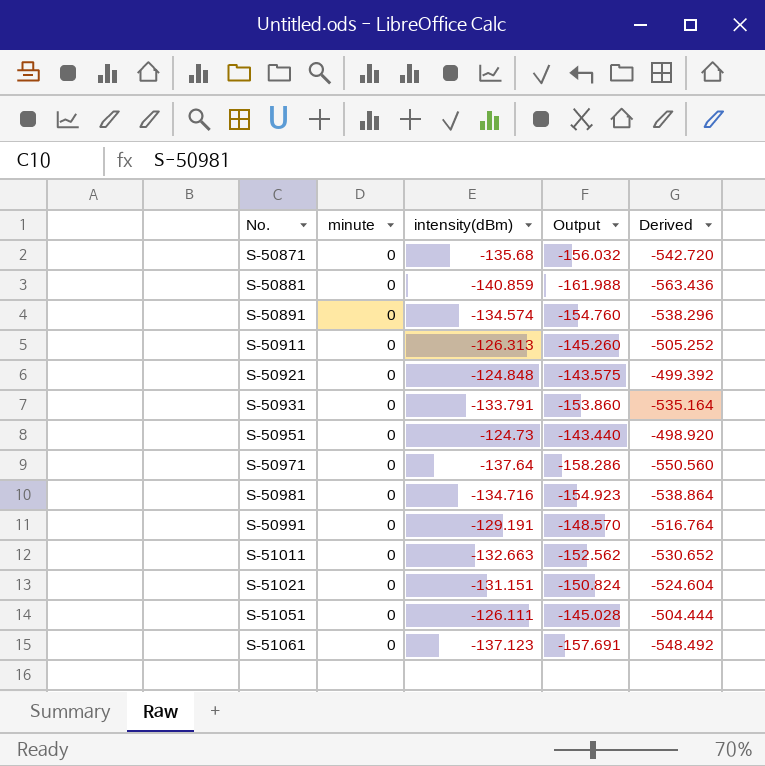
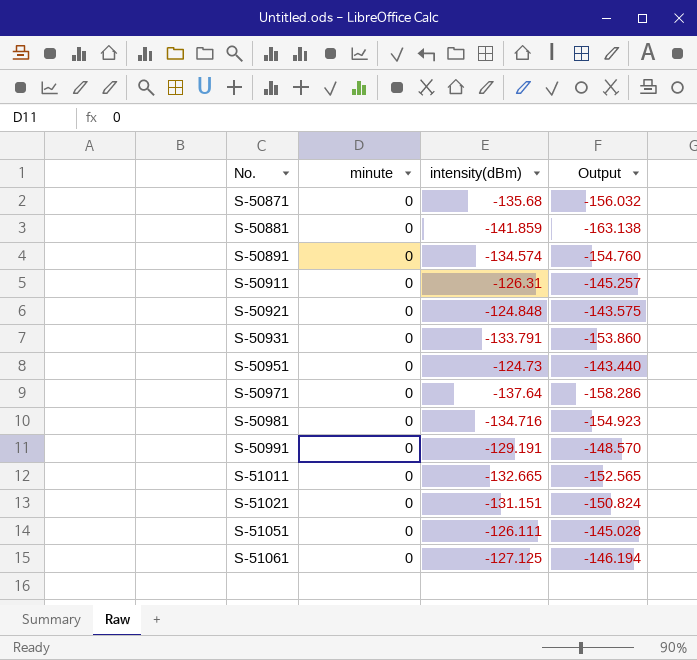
column Derived | formula: [intensity(dBm)] * 4 -> none
S-50881 | intensity(dBm): -140.859 -> -141.859
S-50881 | Output: -161.988 -> -163.138
S-50911 | intensity(dBm): -126.313 -> -126.31
S-50911 | Output: -145.260 -> -145.257
S-51011 | intensity(dBm): -132.663 -> -132.665
S-51011 | Output: -152.562 -> -152.565
S-51061 | intensity(dBm): -137.123 -> -127.125
S-51061 | Output: -157.691 -> -146.194

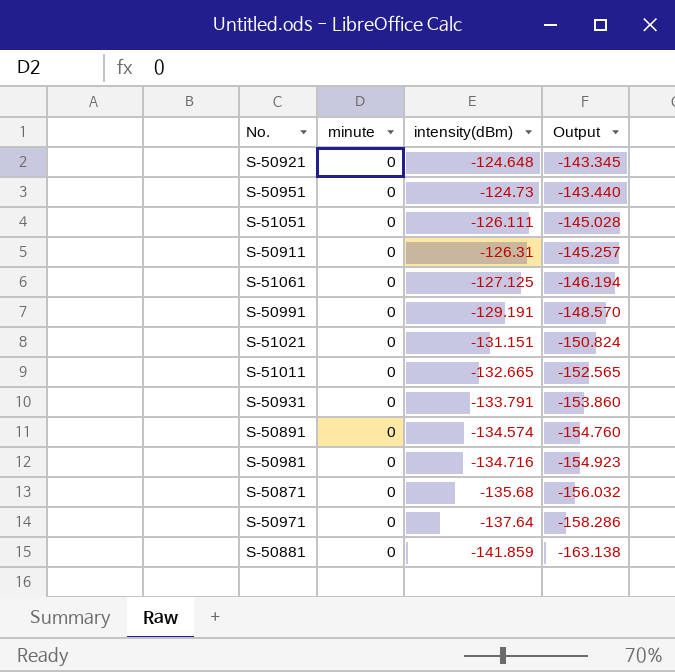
row order: No. ascending -> intensity(dBm) descending
S-50921 | intensity(dBm): -124.848 -> -124.648
S-50921 | Output: -143.575 -> -143.345

